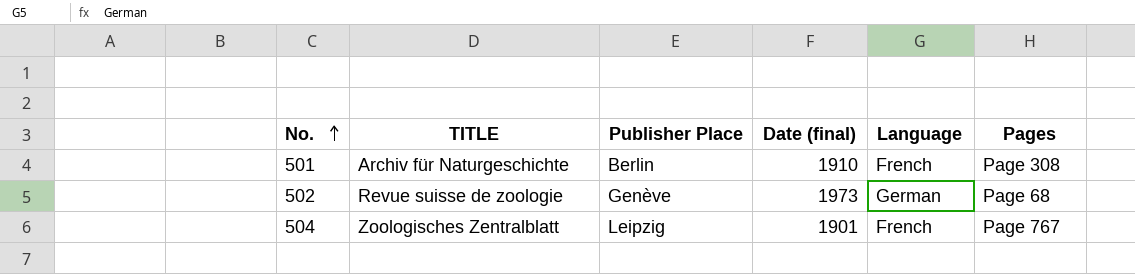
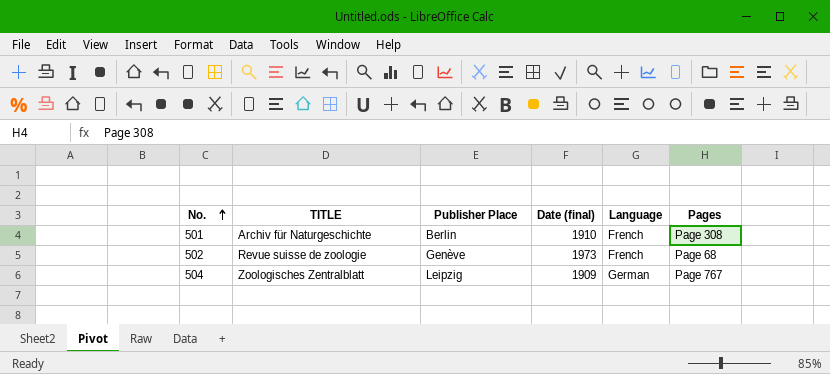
502 | Language: German -> French
504 | Date (final): 1901 -> 1909
504 | Language: French -> German

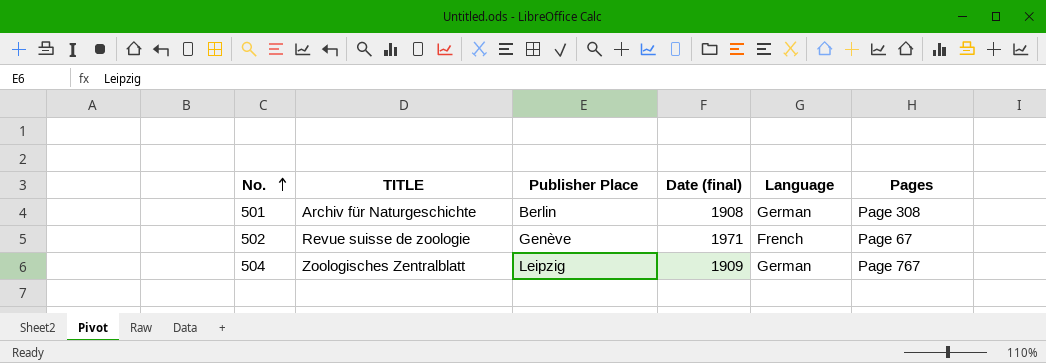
501 | Date (final): 1910 -> 1908
501 | Language: French -> German
502 | Date (final): 1973 -> 1971
502 | Pages: Page 68 -> Page 67

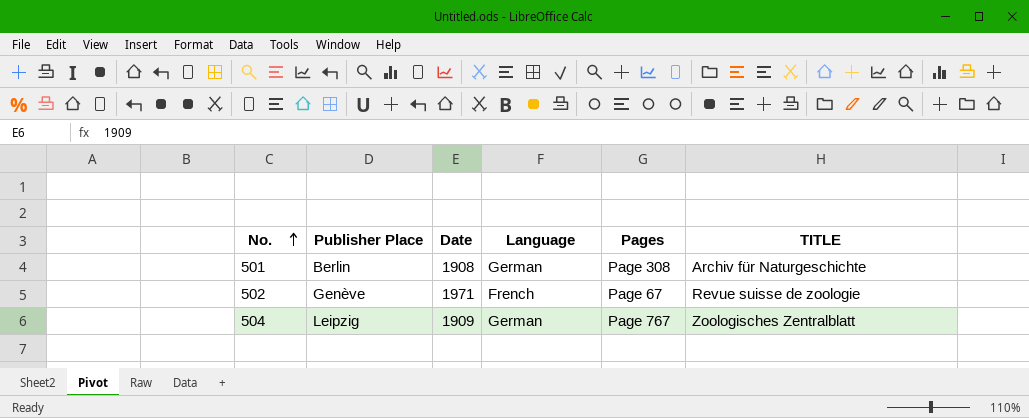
column name: Date (final) -> Date
column TITLE | position: 2 -> 6

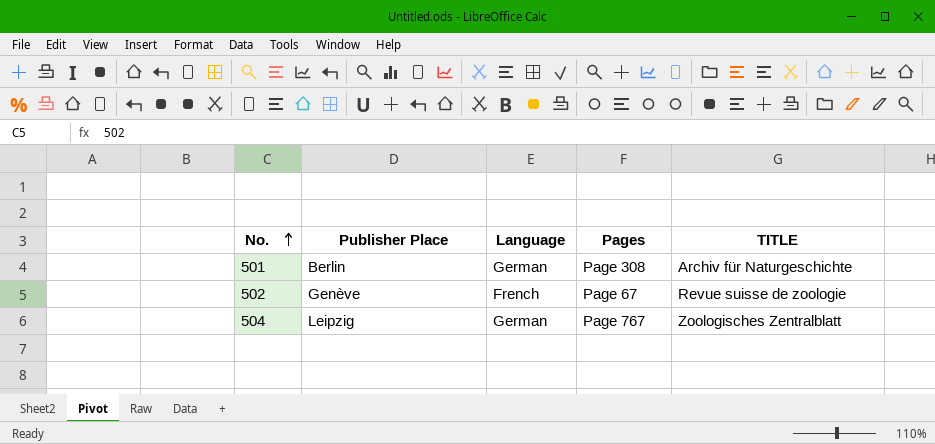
column Date | position: 3 -> none

